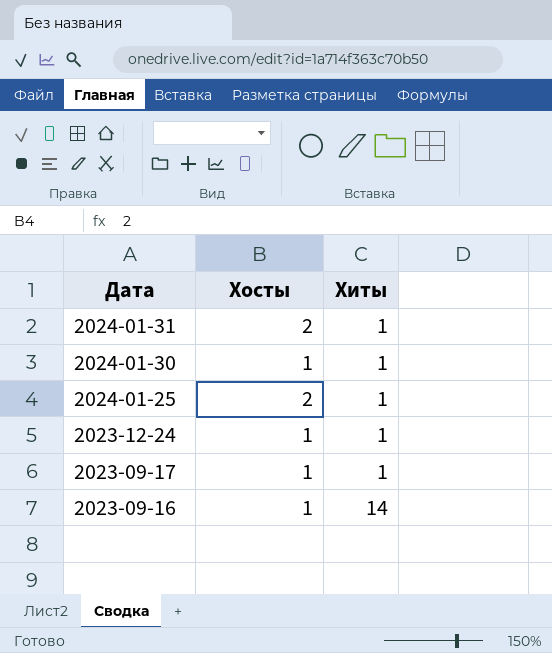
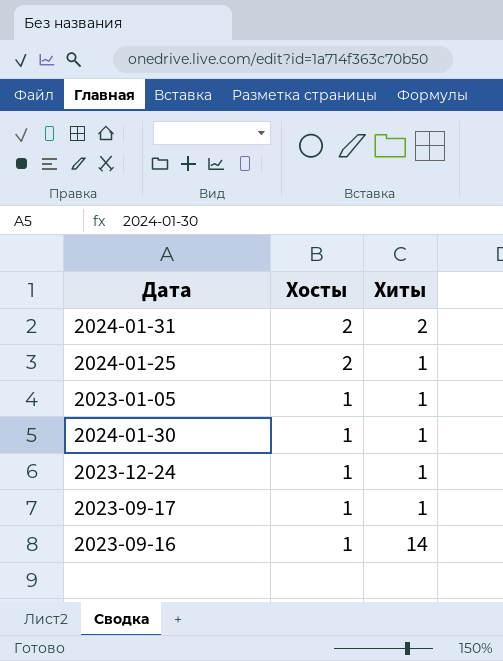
row order: Дата descending -> Хосты descending
2024-01-31 | Хиты: 1 -> 2
row 2023-01-05: none -> 1 | 1

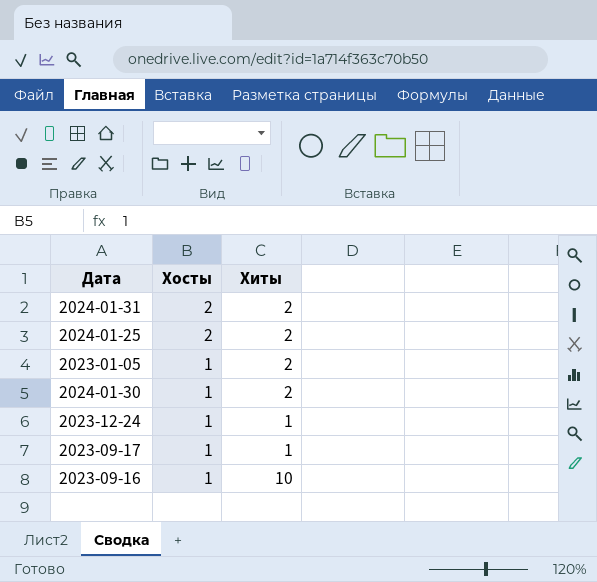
2024-01-25 | Хиты: 1 -> 2
2023-01-05 | Хиты: 1 -> 2
2024-01-30 | Хиты: 1 -> 2
2023-09-16 | Хиты: 14 -> 10

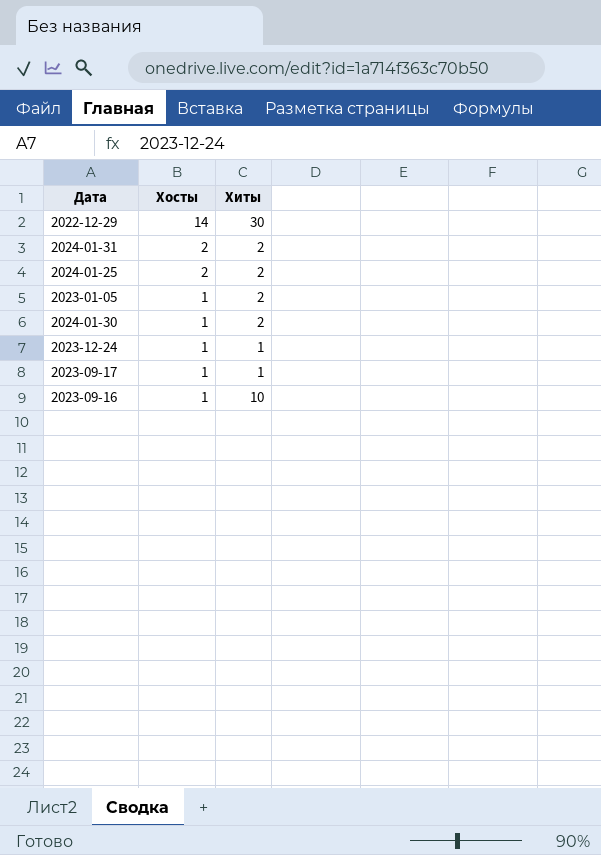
row 2022-12-29: none -> 14 | 30

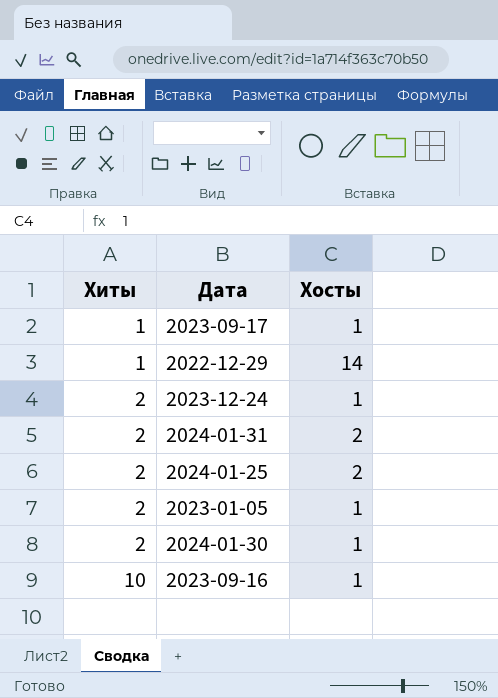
row order: Хосты descending -> Хиты ascending
column Хиты | position: 3 -> 1
2022-12-29 | Хиты: 30 -> 1
2023-12-24 | Хиты: 1 -> 2

